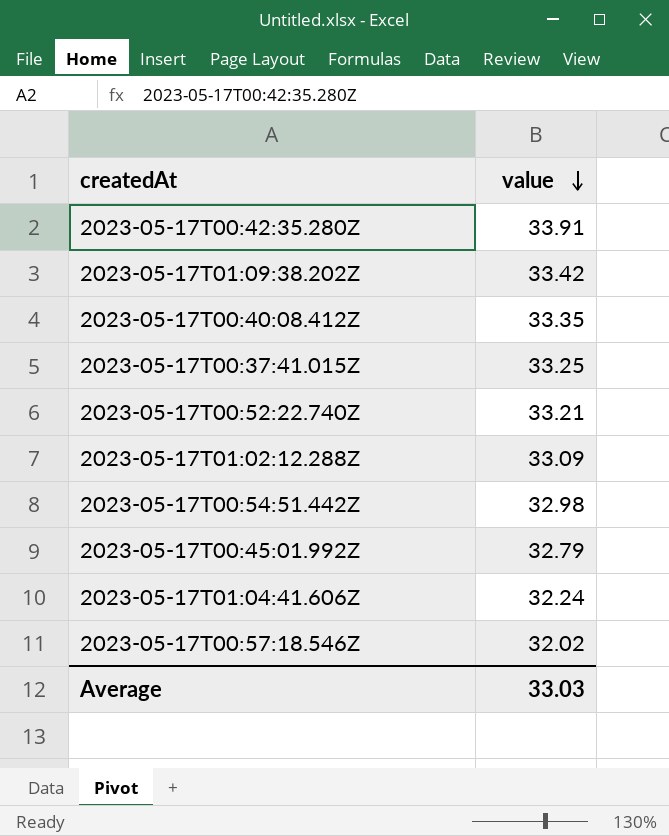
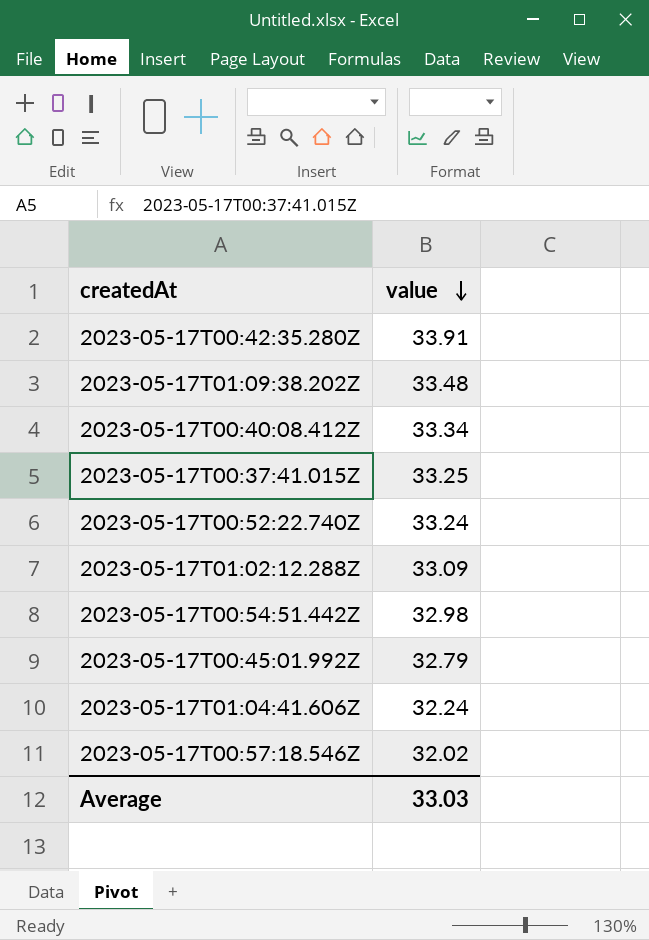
2023-05-17T01:09:38.202Z | value: 33.42 -> 33.48
2023-05-17T00:40:08.412Z | value: 33.35 -> 33.34
2023-05-17T00:52:22.740Z | value: 33.21 -> 33.24

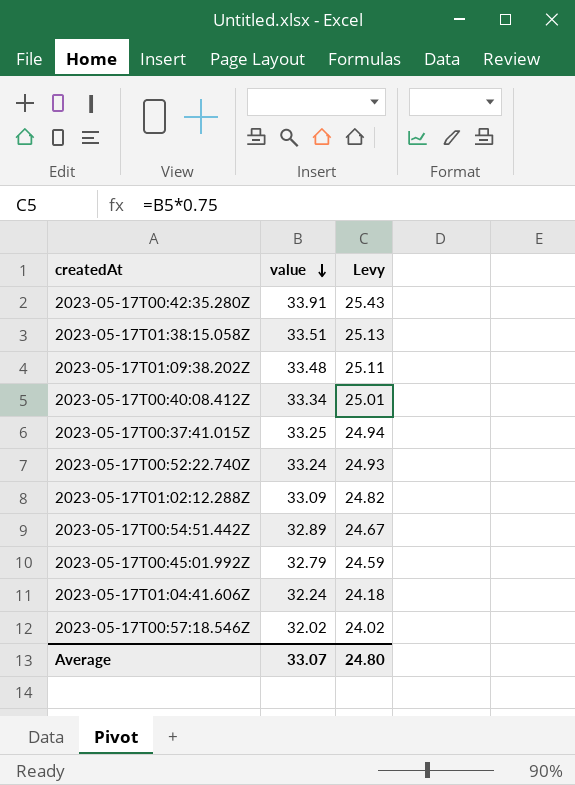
column Levy | formula: none -> [value] * 0.75
row 2023-05-17T01:38:15.058Z: none -> 33.51 | 25.13
2023-05-17T00:54:51.442Z | value: 32.98 -> 32.89
Average | value: 33.03 -> 33.07

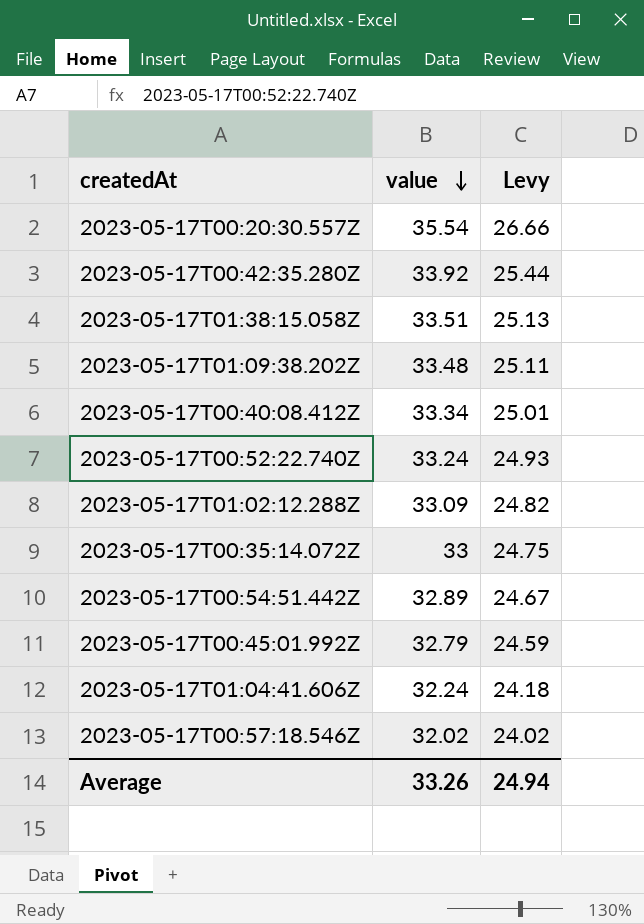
row 2023-05-17T00:37:41.015Z: 33.25 | 24.94 -> none
row 2023-05-17T00:20:30.557Z: none -> 35.54 | 26.66
2023-05-17T00:42:35.280Z | value: 33.91 -> 33.92
2023-05-17T00:42:35.280Z | Levy: 25.43 -> 25.44
row 2023-05-17T00:35:14.072Z: none -> 33 | 24.75
Average | value: 33.07 -> 33.26
Average | Levy: 24.80 -> 24.94

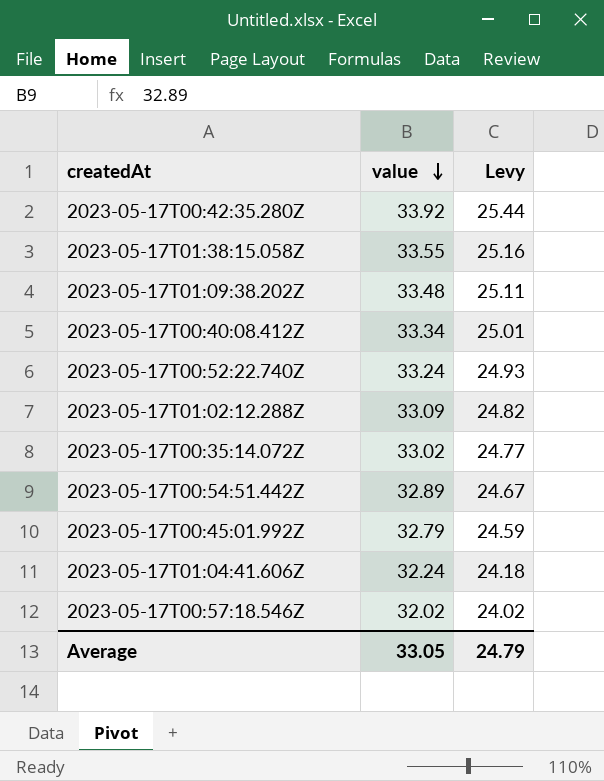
row 2023-05-17T00:20:30.557Z: 35.54 | 26.66 -> none
2023-05-17T01:38:15.058Z | value: 33.51 -> 33.55
2023-05-17T01:38:15.058Z | Levy: 25.13 -> 25.16
2023-05-17T00:35:14.072Z | value: 33 -> 33.02
2023-05-17T00:35:14.072Z | Levy: 24.75 -> 24.77
Average | value: 33.26 -> 33.05
Average | Levy: 24.94 -> 24.79

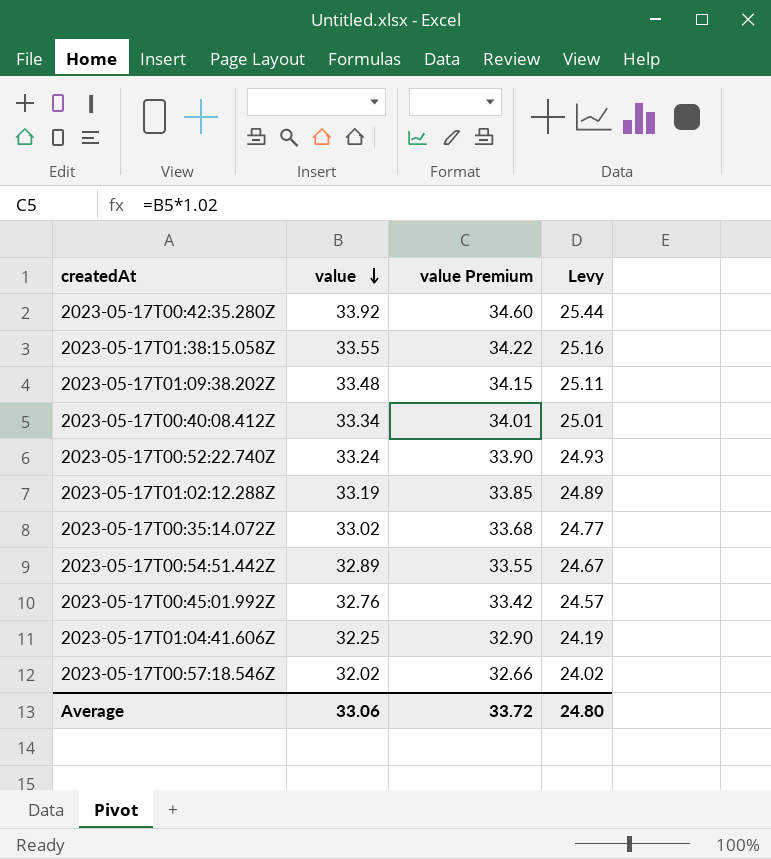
column value Premium | formula: none -> [value] * 1.02
2023-05-17T01:02:12.288Z | value: 33.09 -> 33.19
2023-05-17T01:02:12.288Z | Levy: 24.82 -> 24.89
2023-05-17T00:45:01.992Z | value: 32.79 -> 32.76
2023-05-17T00:45:01.992Z | Levy: 24.59 -> 24.57
2023-05-17T01:04:41.606Z | value: 32.24 -> 32.25
2023-05-17T01:04:41.606Z | Levy: 24.18 -> 24.19
Average | value: 33.05 -> 33.06
Average | Levy: 24.79 -> 24.80

